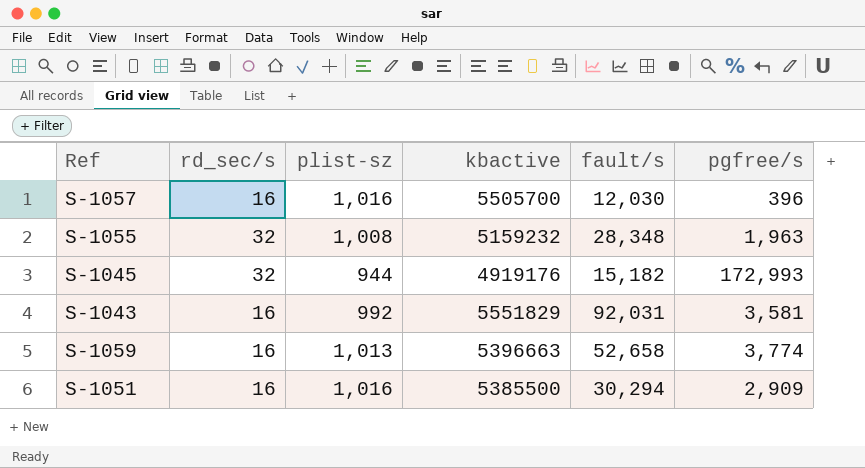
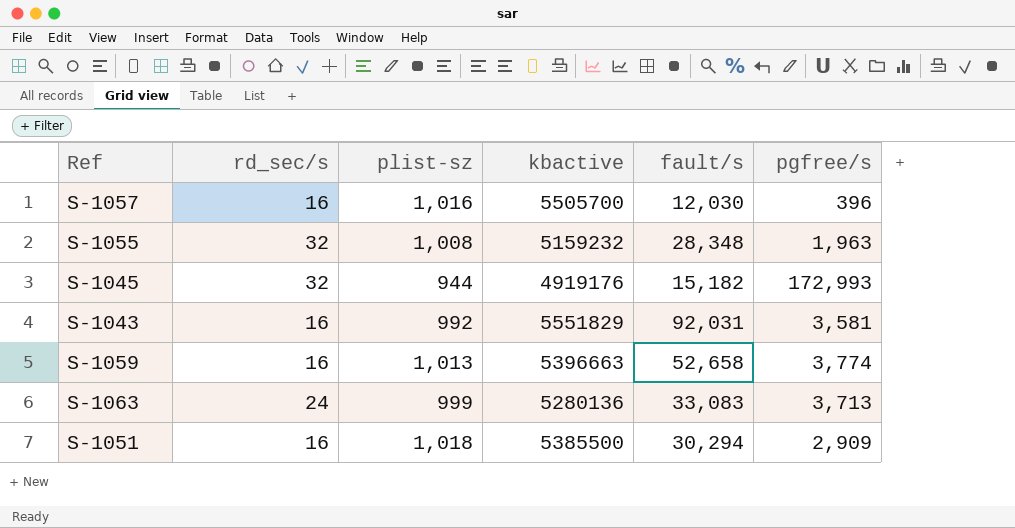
row S-1063: none -> 24 | 999 | 5280136 | 33,083 | 3,713
S-1051 | plist-sz: 1,016 -> 1,018

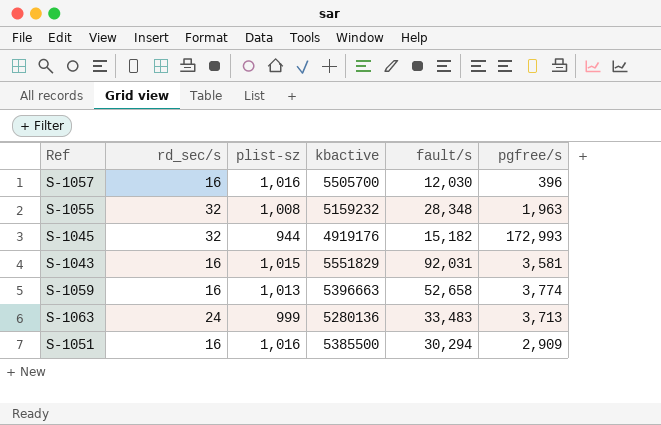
S-1043 | plist-sz: 992 -> 1,015
S-1063 | fault/s: 33,083 -> 33,483
S-1051 | plist-sz: 1,018 -> 1,016

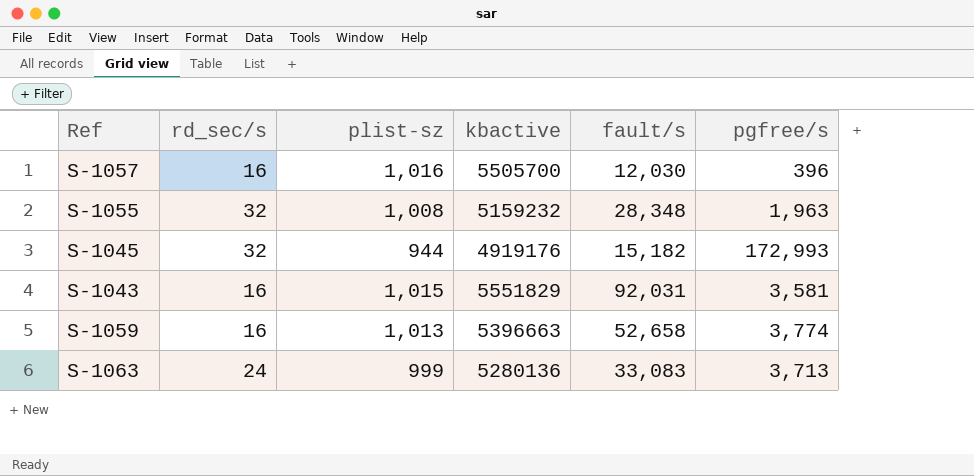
row S-1051: 16 | 1,016 | 5385500 | 30,294 | 2,909 -> none
S-1063 | fault/s: 33,483 -> 33,083

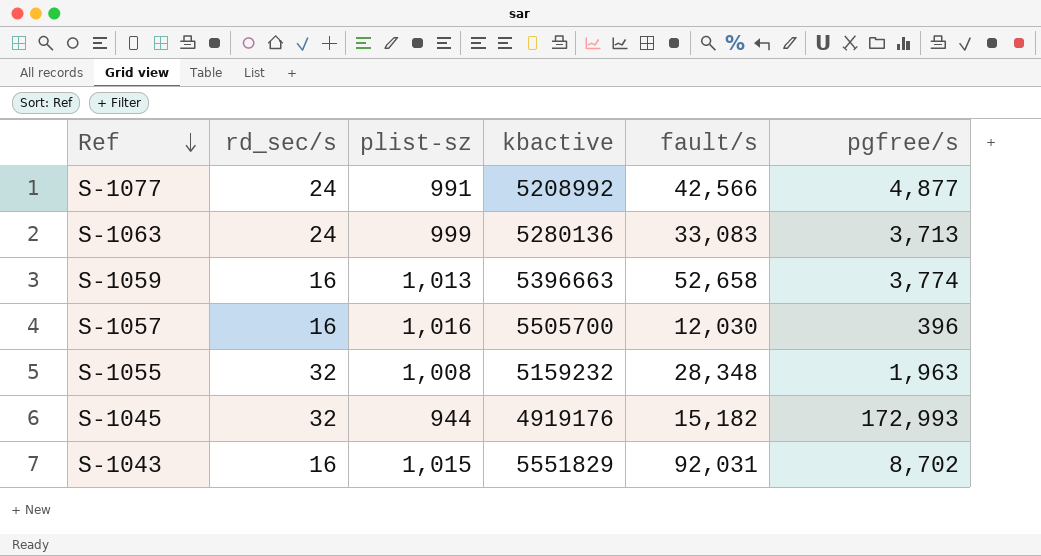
row order: none -> Ref descending
row S-1077: none -> 24 | 991 | 5208992 | 42,566 | 4,877
S-1043 | pgfree/s: 3,581 -> 8,702

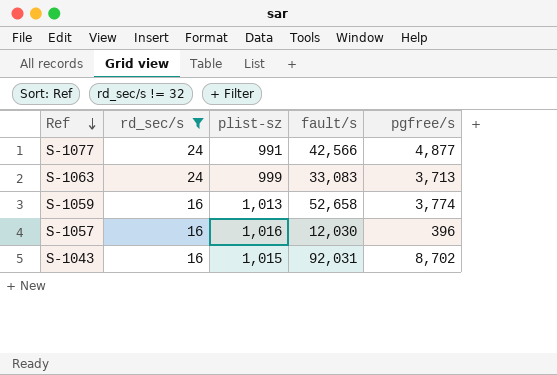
filter: none -> rd_sec/s != 32
column kbactive | position: 4 -> none

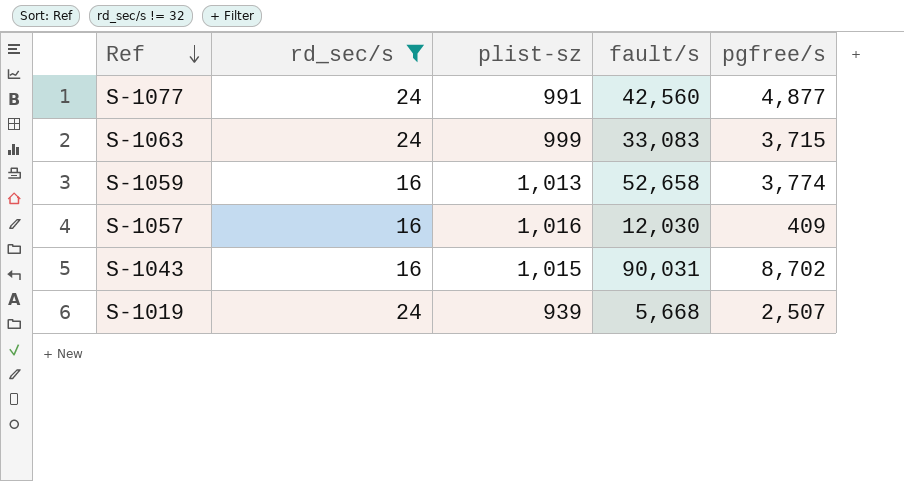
S-1077 | fault/s: 42,566 -> 42,560
S-1063 | pgfree/s: 3,713 -> 3,715
S-1057 | pgfree/s: 396 -> 409
S-1043 | fault/s: 92,031 -> 90,031
row S-1019: none -> 24 | 939 | 5,668 | 2,507

